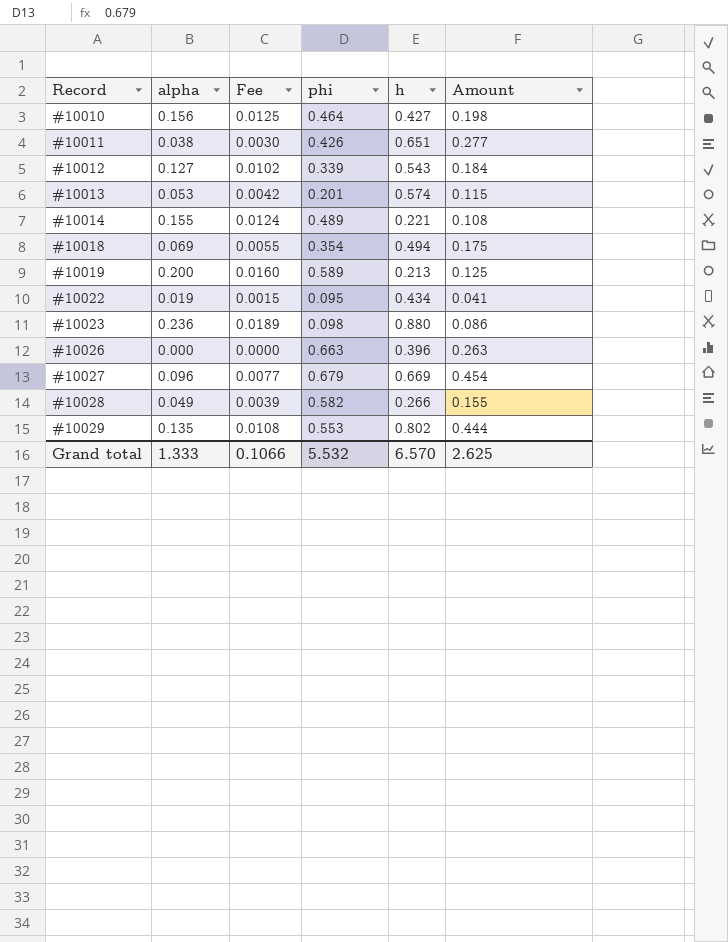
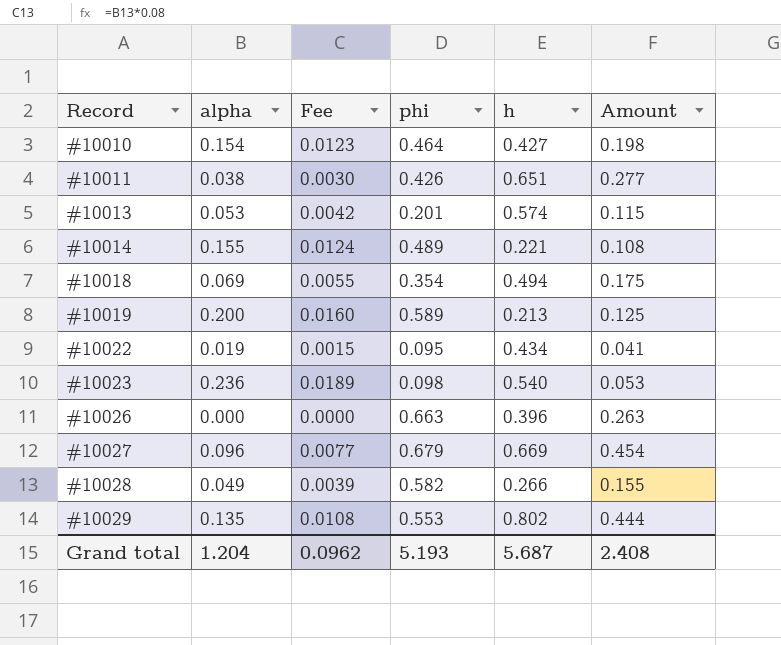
row #10012: 0.127 | 0.0102 | 0.339 | 0.543 | 0.184 -> none
#10010 | alpha: 0.156 -> 0.154
#10010 | Fee: 0.0125 -> 0.0123
#10023 | h: 0.880 -> 0.540
#10023 | Amount: 0.086 -> 0.053
Grand total | alpha: 1.333 -> 1.204
Grand total | Fee: 0.1066 -> 0.0962
Grand total | phi: 5.532 -> 5.193
Grand total | h: 6.570 -> 5.687
Grand total | Amount: 2.625 -> 2.408

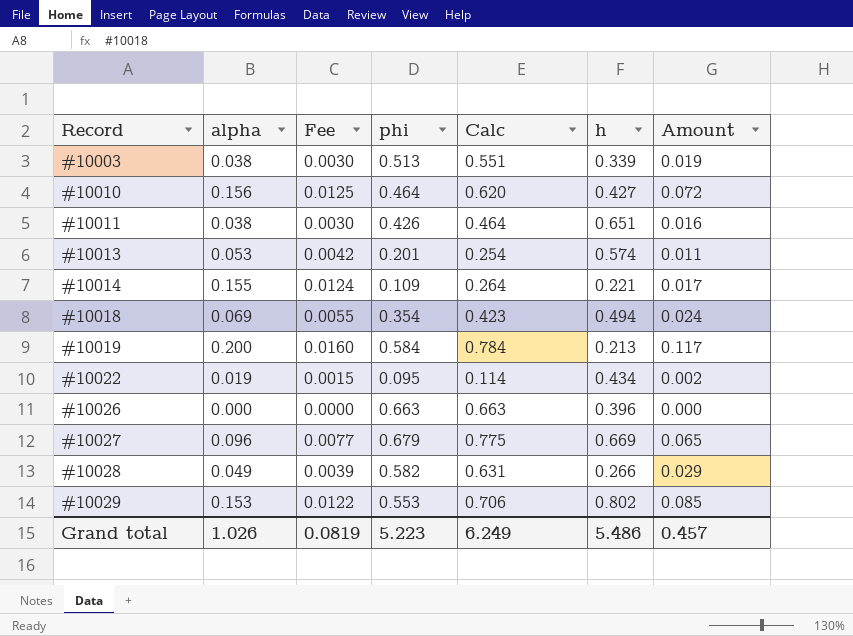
column Calc | formula: none -> [alpha] + [phi]
column Amount | formula: [phi] * [h] -> [alpha] * [phi]
row #10023: 0.236 | 0.0189 | 0.098 | 0.540 | 0.053 -> none
row #10003: none -> 0.038 | 0.0030 | 0.513 | 0.551 | 0.339 | 0.019
#10010 | alpha: 0.154 -> 0.156
#10010 | Fee: 0.0123 -> 0.0125
#10014 | phi: 0.489 -> 0.109
#10019 | phi: 0.589 -> 0.584
#10029 | alpha: 0.135 -> 0.153
#10029 | Fee: 0.0108 -> 0.0122
Grand total | alpha: 1.204 -> 1.026
Grand total | Fee: 0.0962 -> 0.0819
Grand total | phi: 5.193 -> 5.223
Grand total | h: 5.687 -> 5.486
Grand total | Amount: 2.408 -> 0.457

